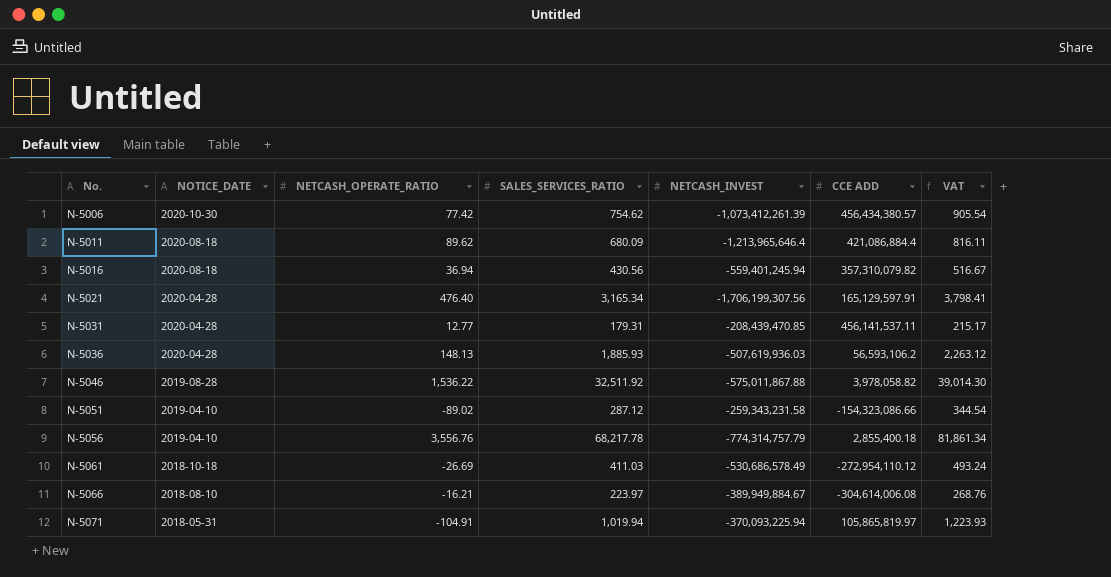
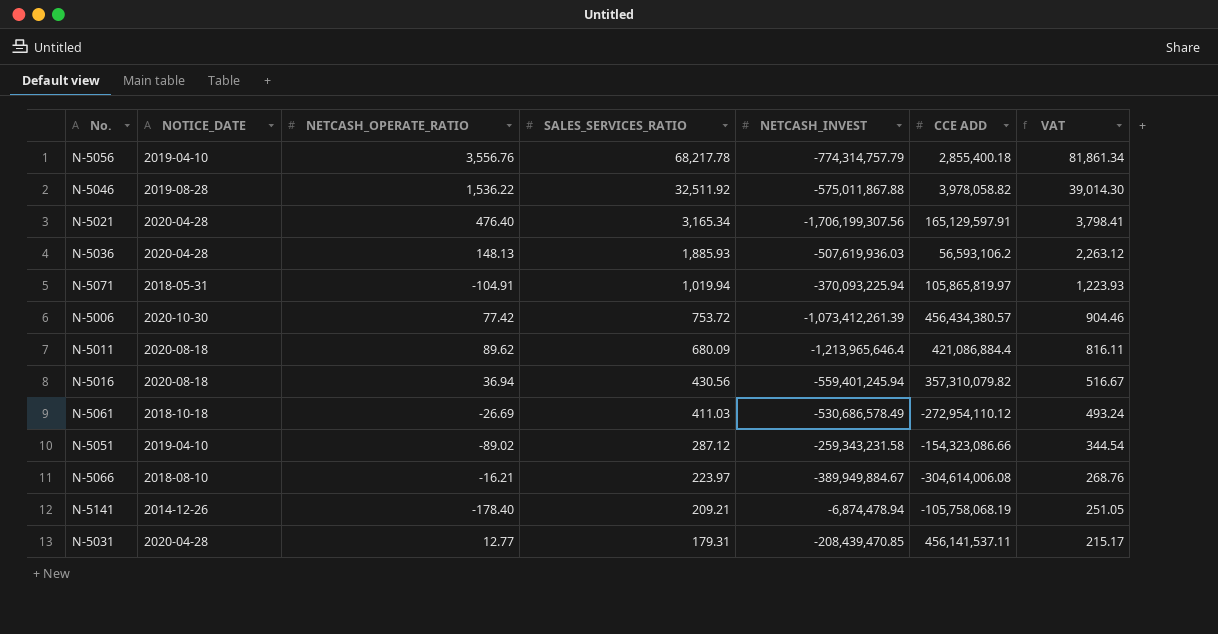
row order: No. ascending -> SALES_SERVICES_RATIO descending
N-5006 | SALES_SERVICES_RATIO: 754.62 -> 753.72
N-5006 | VAT: 905.54 -> 904.46
row N-5141: none -> 2014-12-26 | -178.40 | 209.21 | -6,874,478.94 | -105,758,068.19 | 251.05

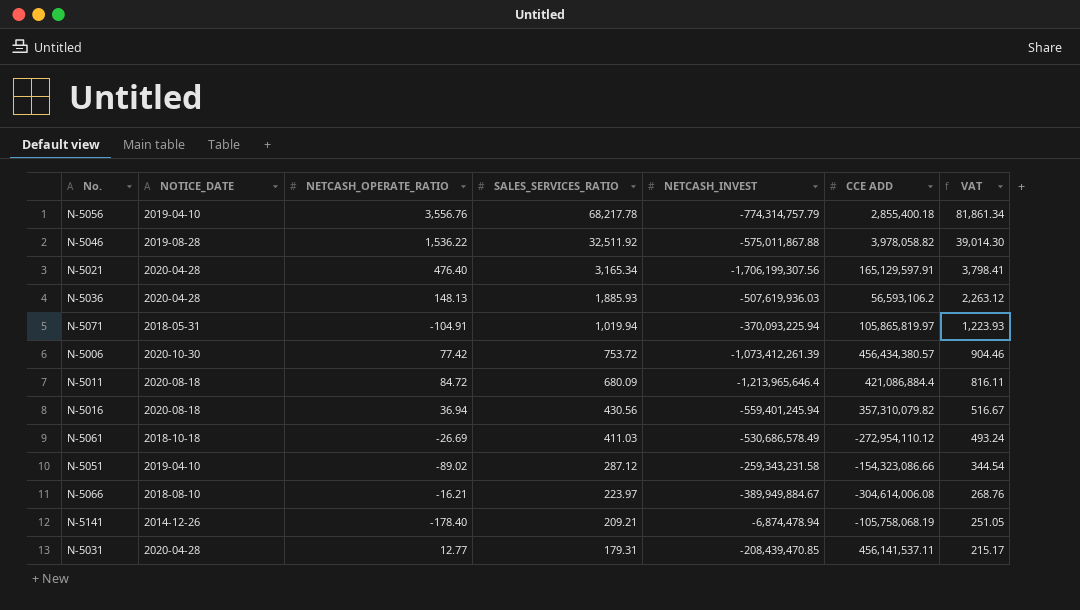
N-5011 | NETCASH_OPERATE_RATIO: 89.62 -> 84.72

